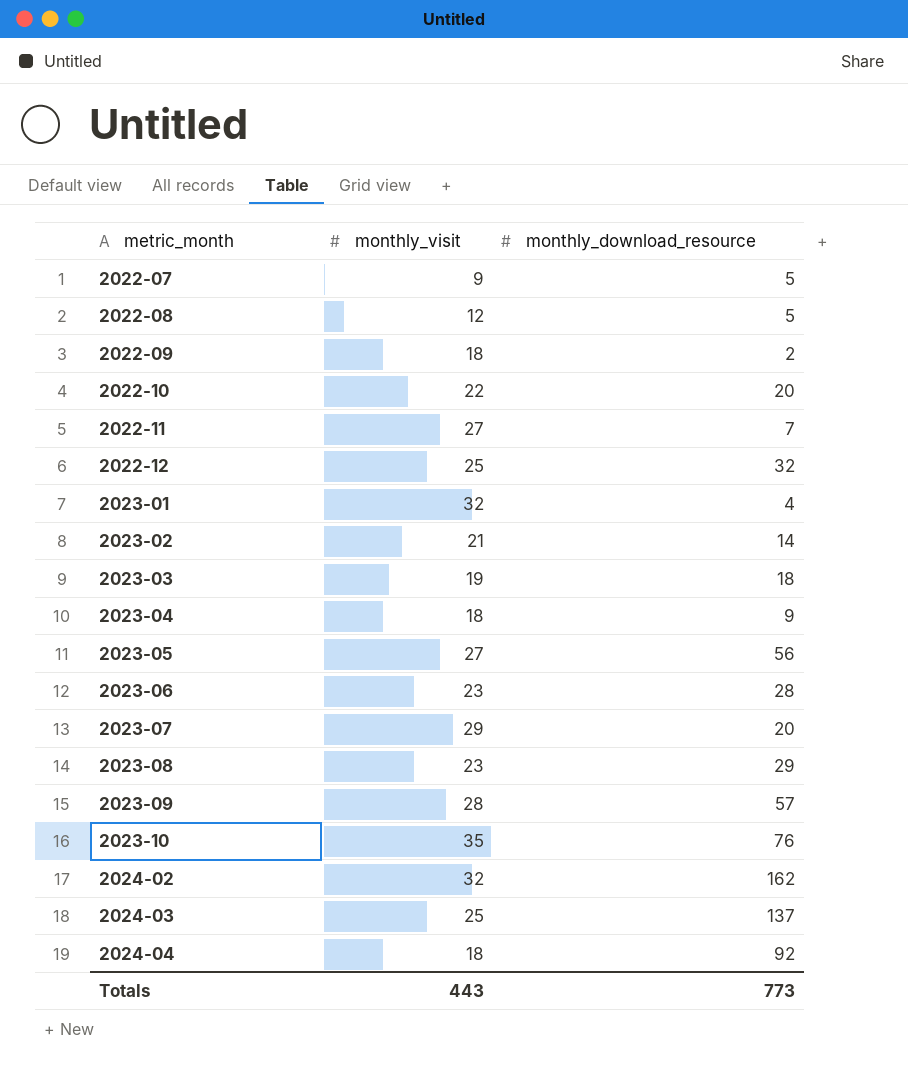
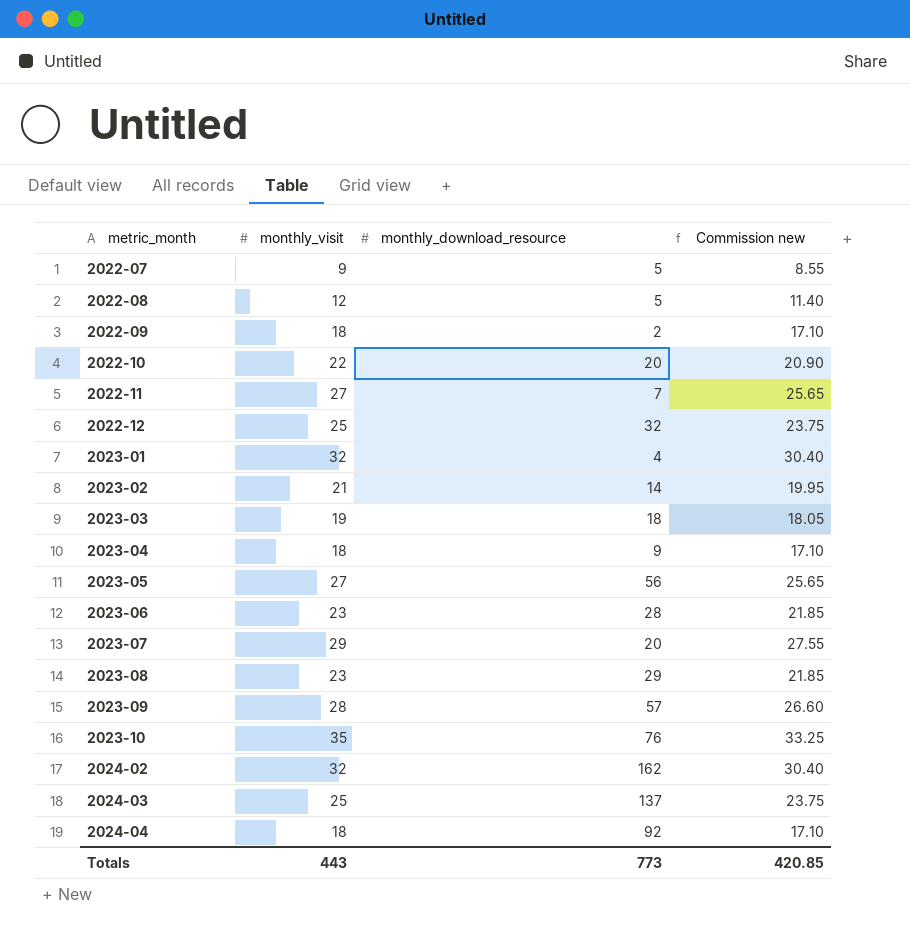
column Commission new | formula: none -> [monthly_visit] * 0.95

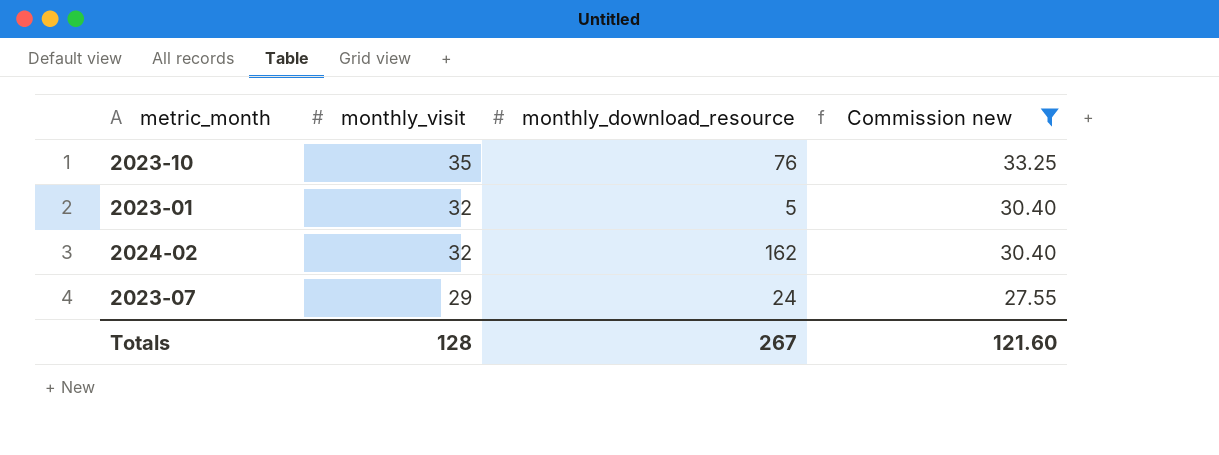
filter: none -> Commission new >= 27.55
row order: metric_month ascending -> monthly_visit descending
2023-01 | monthly_download_resource: 4 -> 5
2023-07 | monthly_download_resource: 20 -> 24
Totals | monthly_visit: 443 -> 128
Totals | monthly_download_resource: 773 -> 267
Totals | Commission new: 420.85 -> 121.60

